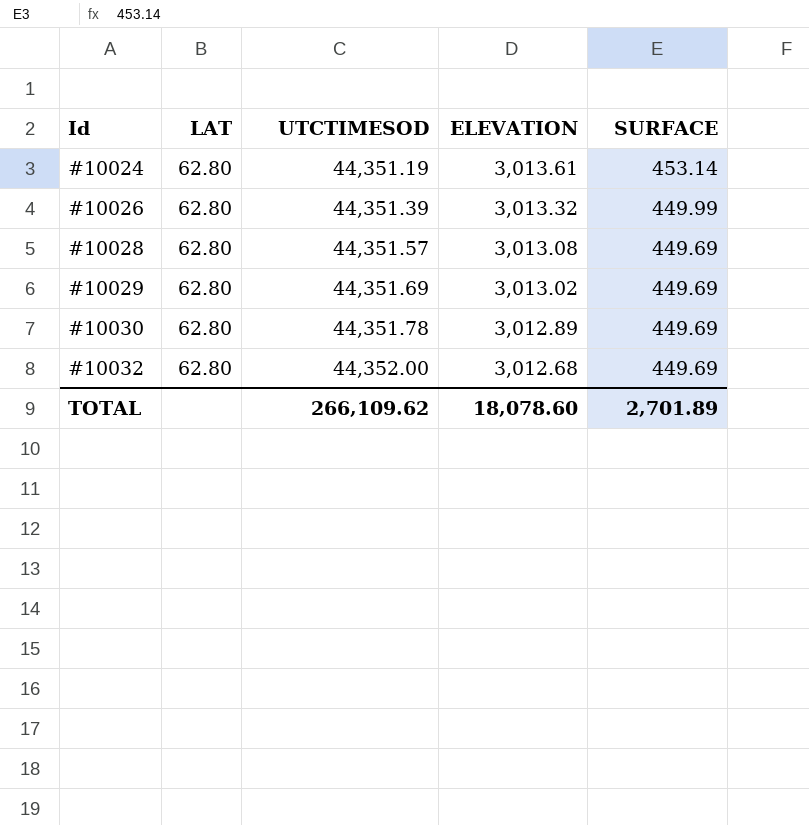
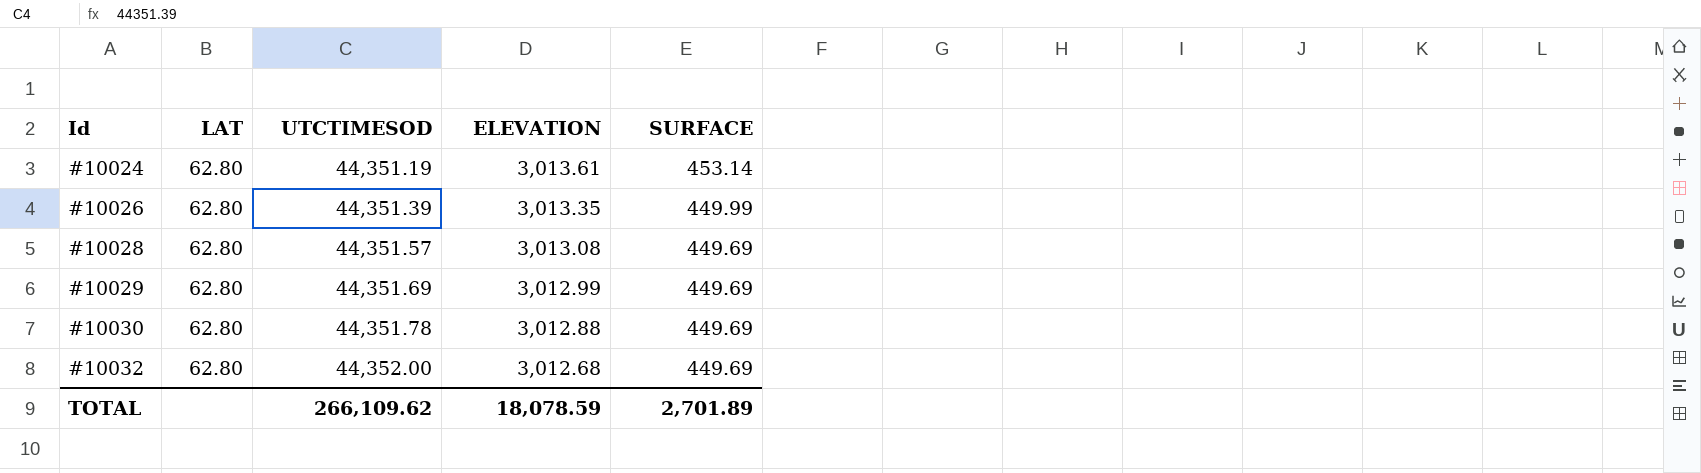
#10026 | ELEVATION: 3,013.32 -> 3,013.35
#10029 | ELEVATION: 3,013.02 -> 3,012.99
#10030 | ELEVATION: 3,012.89 -> 3,012.88
TOTAL | ELEVATION: 18,078.60 -> 18,078.59

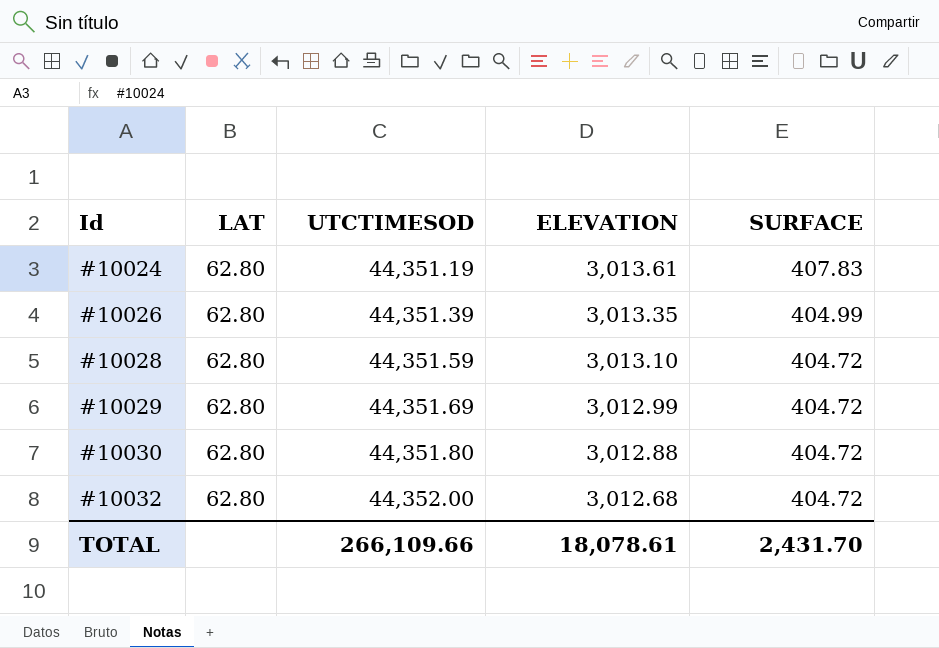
#10024 | SURFACE: 453.14 -> 407.83
#10026 | SURFACE: 449.99 -> 404.99
#10028 | UTCTIMESOD: 44,351.57 -> 44,351.59
#10028 | ELEVATION: 3,013.08 -> 3,013.10
#10028 | SURFACE: 449.69 -> 404.72
#10029 | SURFACE: 449.69 -> 404.72
#10030 | UTCTIMESOD: 44,351.78 -> 44,351.80
#10030 | SURFACE: 449.69 -> 404.72
#10032 | SURFACE: 449.69 -> 404.72
TOTAL | UTCTIMESOD: 266,109.62 -> 266,109.66
TOTAL | ELEVATION: 18,078.59 -> 18,078.61
TOTAL | SURFACE: 2,701.89 -> 2,431.70

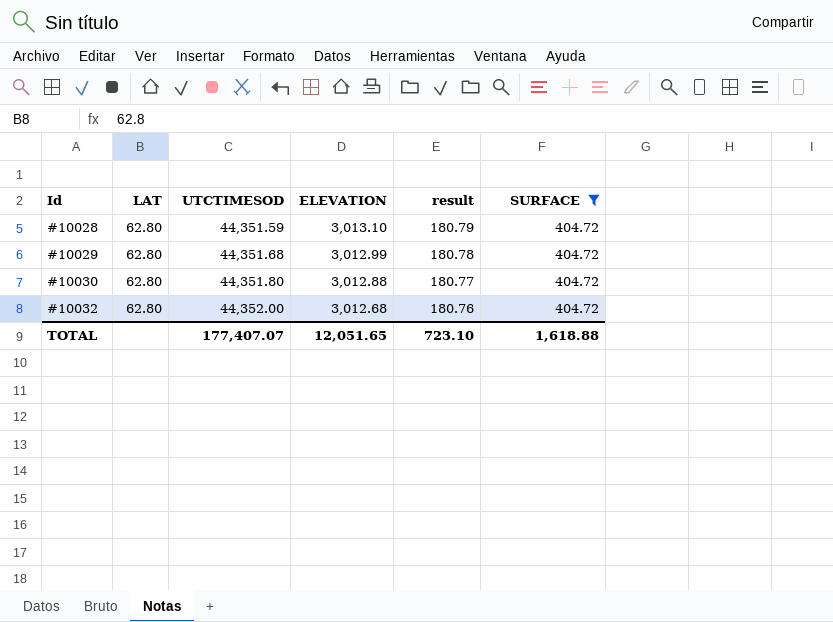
filter: none -> SURFACE = 404.72
column result | formula: none -> [ELEVATION] * 0.06
#10029 | UTCTIMESOD: 44,351.69 -> 44,351.68
TOTAL | UTCTIMESOD: 266,109.66 -> 177,407.07
TOTAL | ELEVATION: 18,078.61 -> 12,051.65
TOTAL | SURFACE: 2,431.70 -> 1,618.88

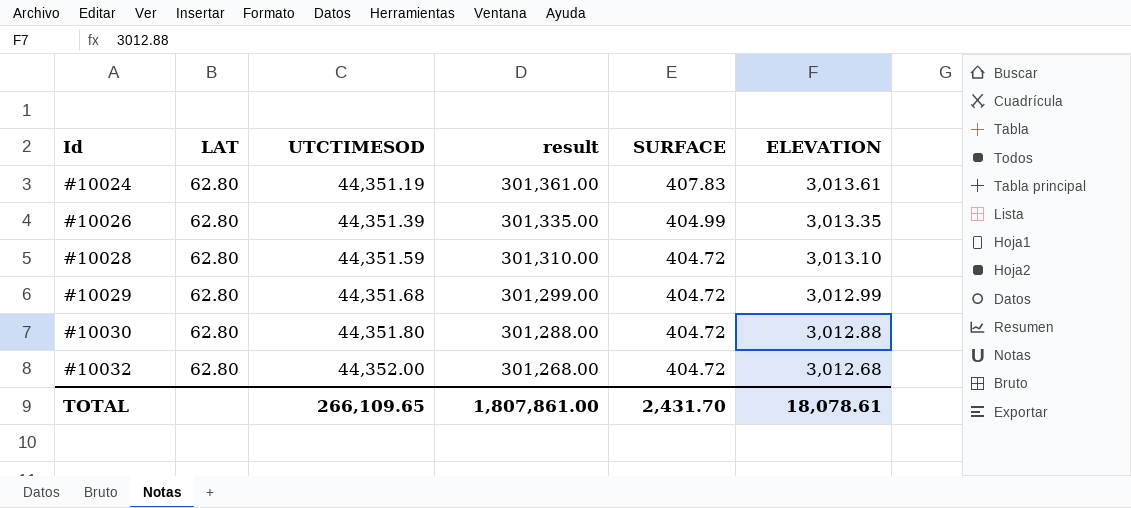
filter: SURFACE = 404.72 -> none
column result | formula: [ELEVATION] * 0.06 -> [ELEVATION] * 100
column ELEVATION | position: 4 -> 6
TOTAL | UTCTIMESOD: 177,407.07 -> 266,109.65
TOTAL | result: 723.10 -> 1,807,861.00
TOTAL | SURFACE: 1,618.88 -> 2,431.70
TOTAL | ELEVATION: 12,051.65 -> 18,078.61

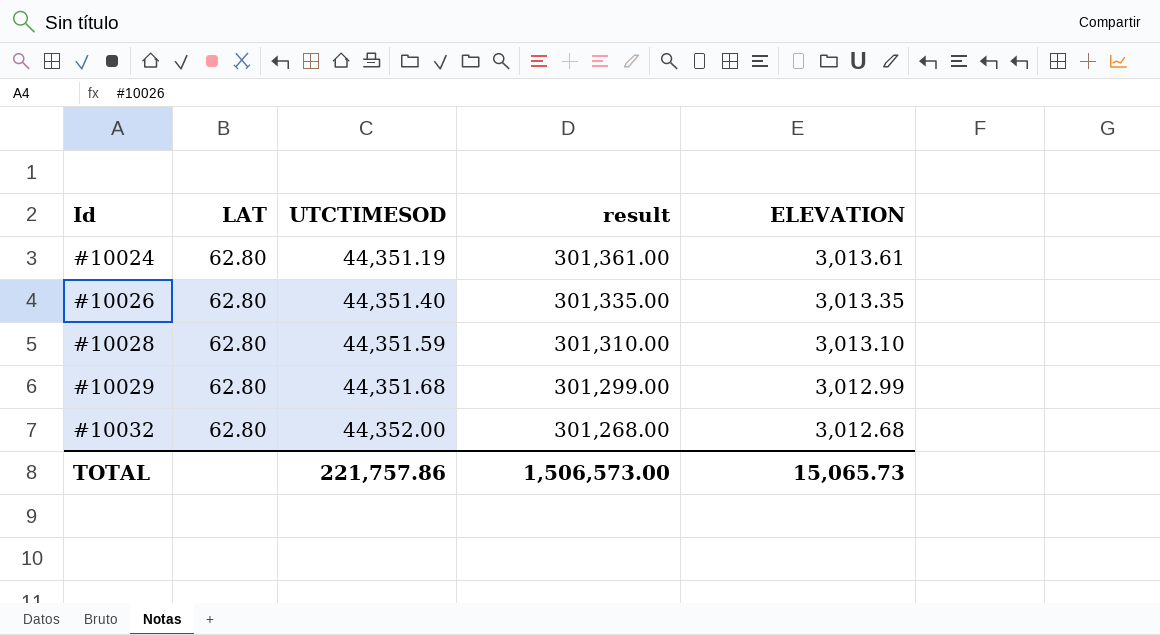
column SURFACE | position: 5 -> none
row #10030: 62.80 | 44,351.80 | 301,288.00 | 404.72 | 3,012.88 -> none
#10026 | UTCTIMESOD: 44,351.39 -> 44,351.40
TOTAL | UTCTIMESOD: 266,109.65 -> 221,757.86
TOTAL | result: 1,807,861.00 -> 1,506,573.00
TOTAL | ELEVATION: 18,078.61 -> 15,065.73

